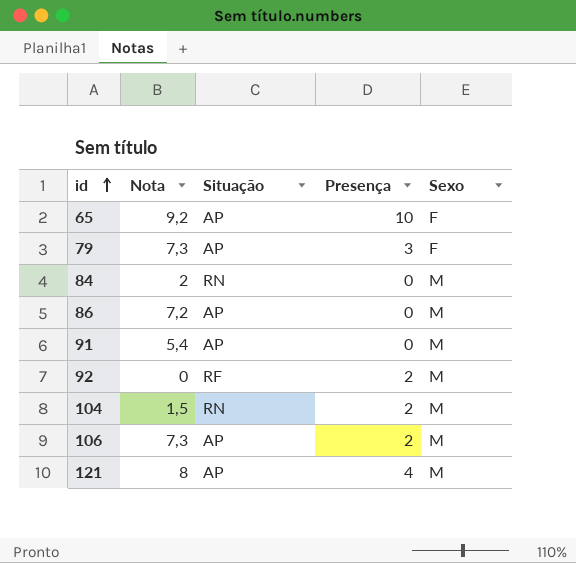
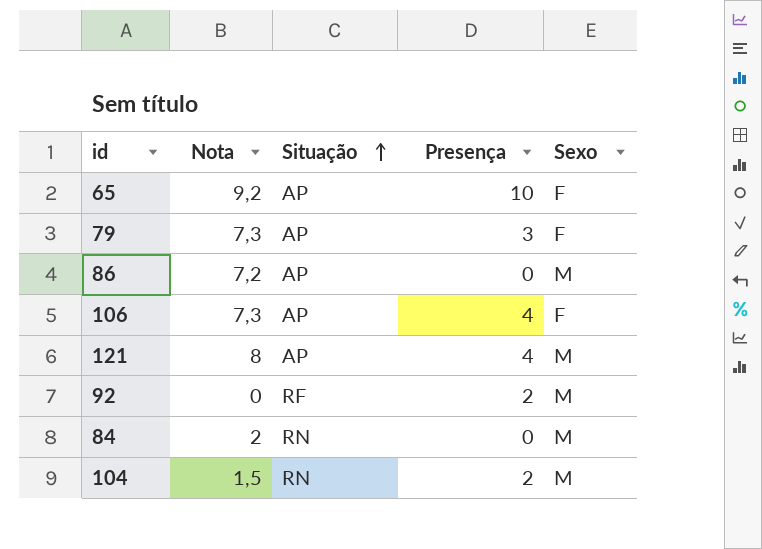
row order: id ascending -> Situação ascending
row 91: 5,4 | AP | 0 | M -> none
106 | Presença: 2 -> 4
106 | Sexo: M -> F

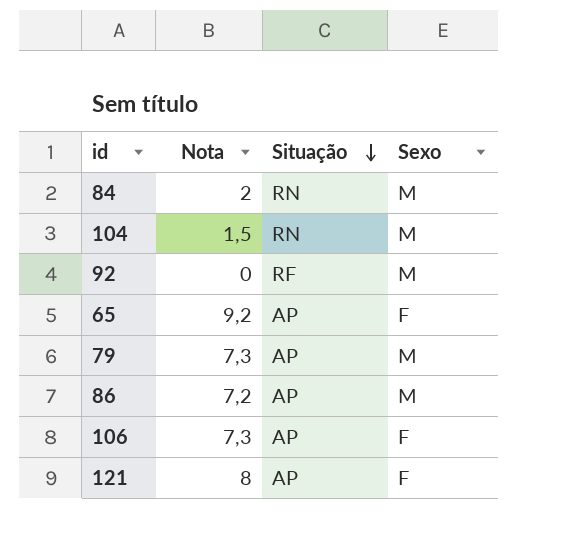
row order: Situação ascending -> Situação descending
column Presença | position: 4 -> none
79 | Sexo: F -> M
121 | Sexo: M -> F

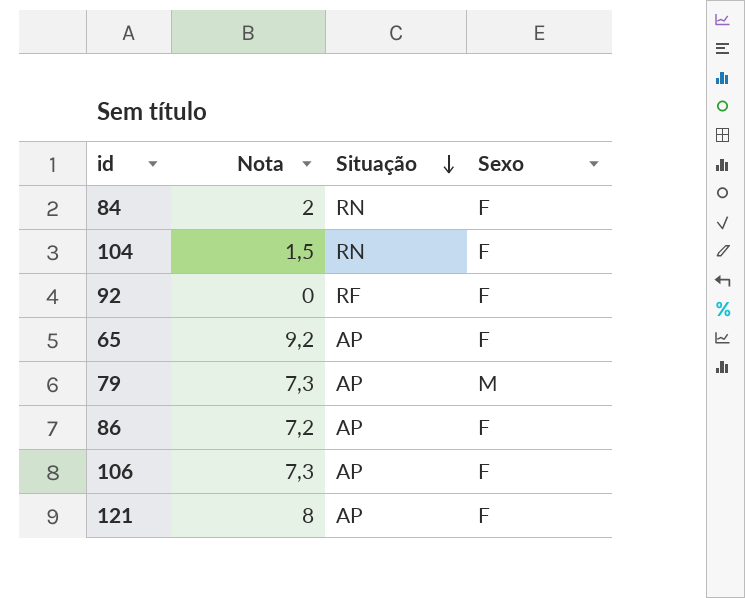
84 | Sexo: M -> F
104 | Sexo: M -> F
92 | Sexo: M -> F
86 | Sexo: M -> F

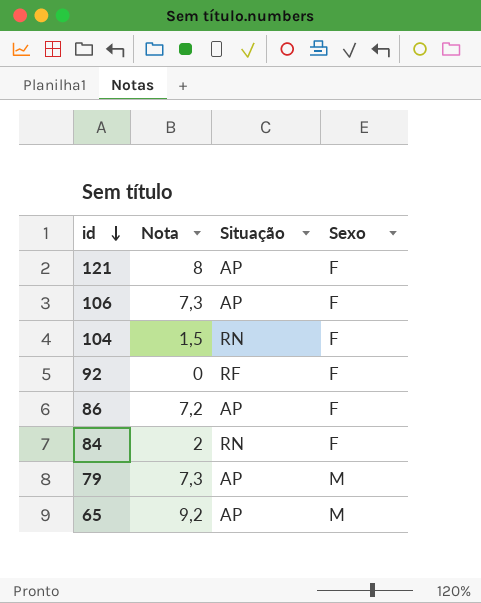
row order: Situação descending -> id descending
65 | Sexo: F -> M

